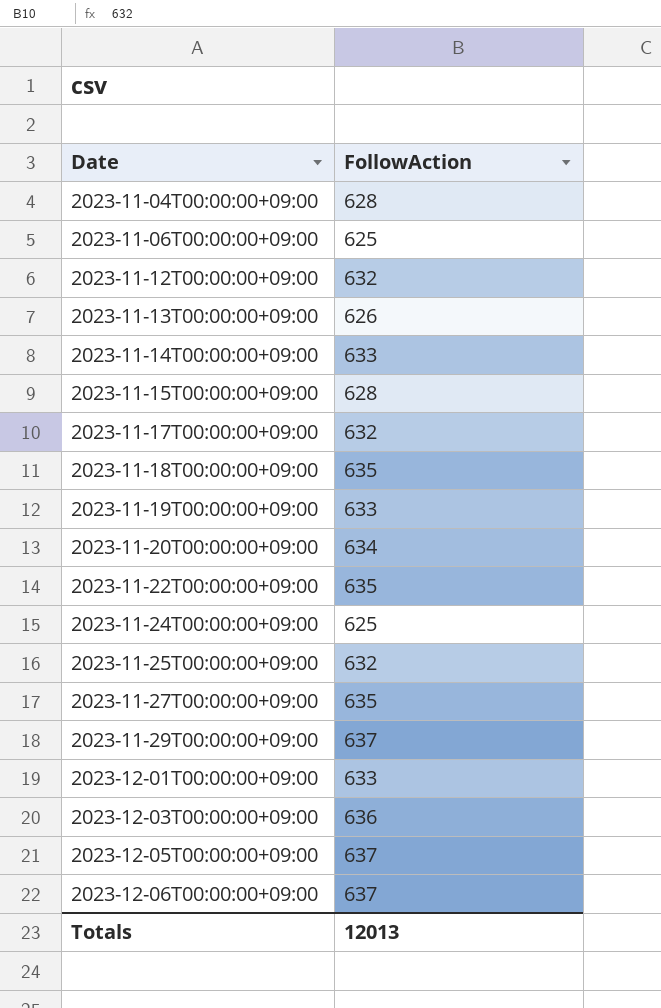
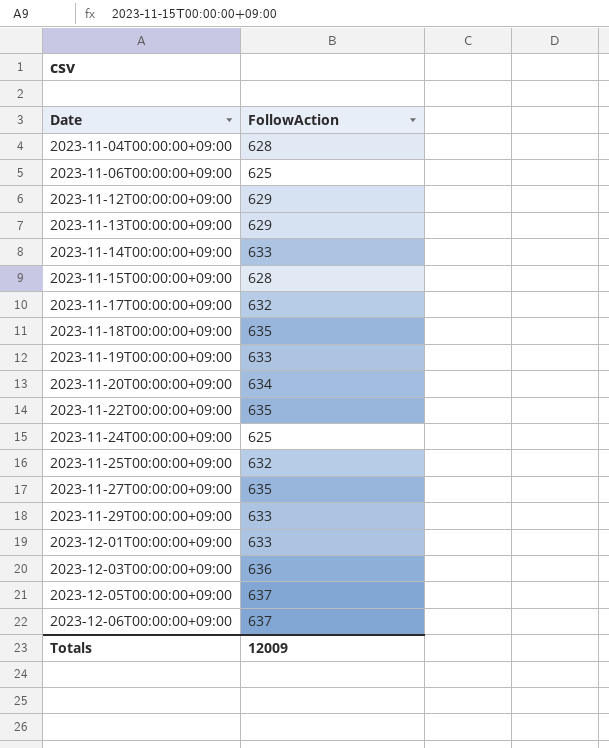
2023-11-12T00:00:00+09:00 | FollowAction: 632 -> 629
2023-11-13T00:00:00+09:00 | FollowAction: 626 -> 629
2023-11-29T00:00:00+09:00 | FollowAction: 637 -> 633
Totals | FollowAction: 12013 -> 12009

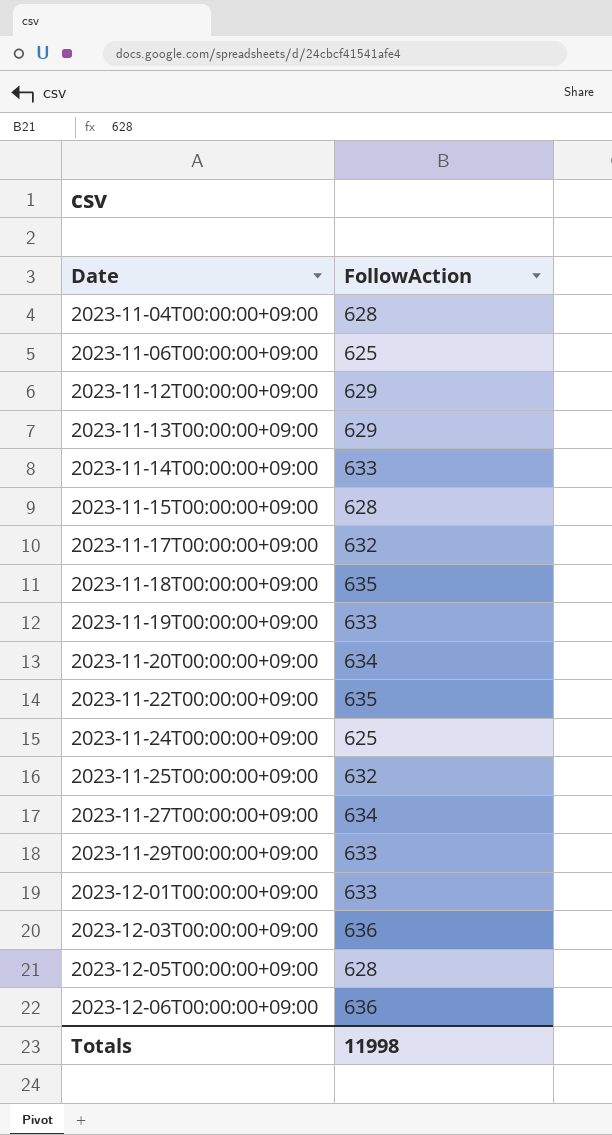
2023-11-27T00:00:00+09:00 | FollowAction: 635 -> 634
2023-12-05T00:00:00+09:00 | FollowAction: 637 -> 628
2023-12-06T00:00:00+09:00 | FollowAction: 637 -> 636
Totals | FollowAction: 12009 -> 11998

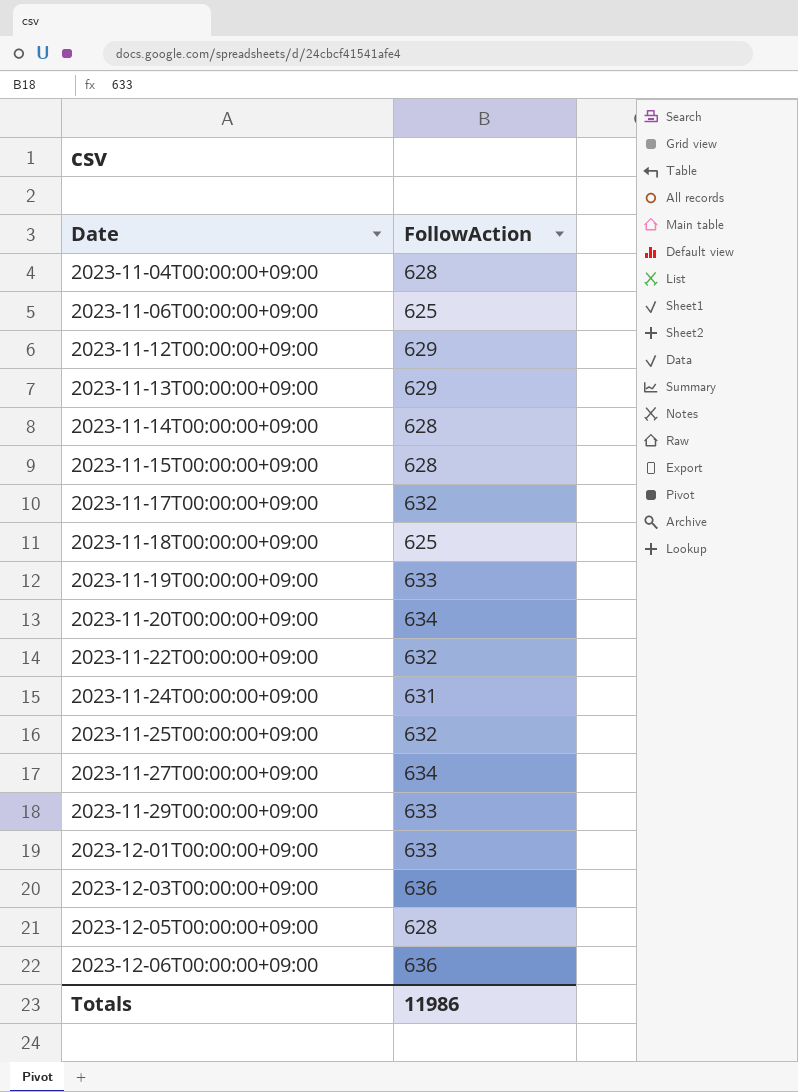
2023-11-14T00:00:00+09:00 | FollowAction: 633 -> 628
2023-11-18T00:00:00+09:00 | FollowAction: 635 -> 625
2023-11-22T00:00:00+09:00 | FollowAction: 635 -> 632
2023-11-24T00:00:00+09:00 | FollowAction: 625 -> 631
Totals | FollowAction: 11998 -> 11986

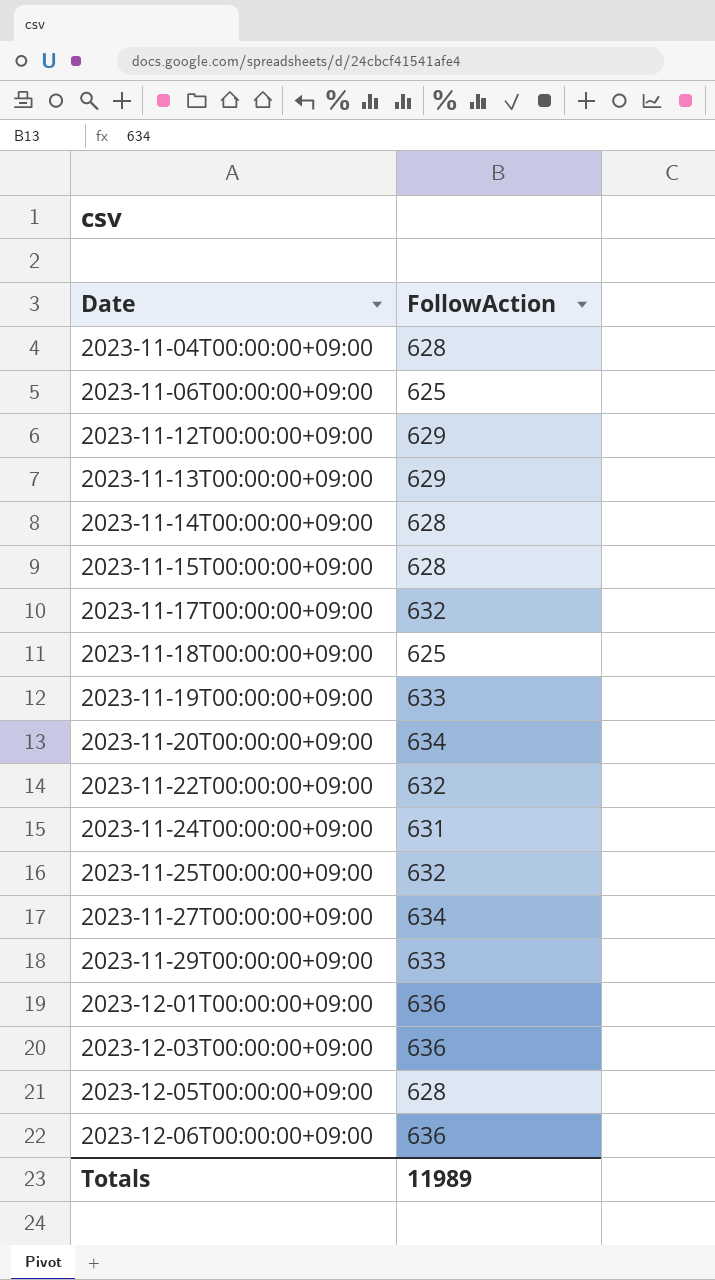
2023-12-01T00:00:00+09:00 | FollowAction: 633 -> 636
Totals | FollowAction: 11986 -> 11989

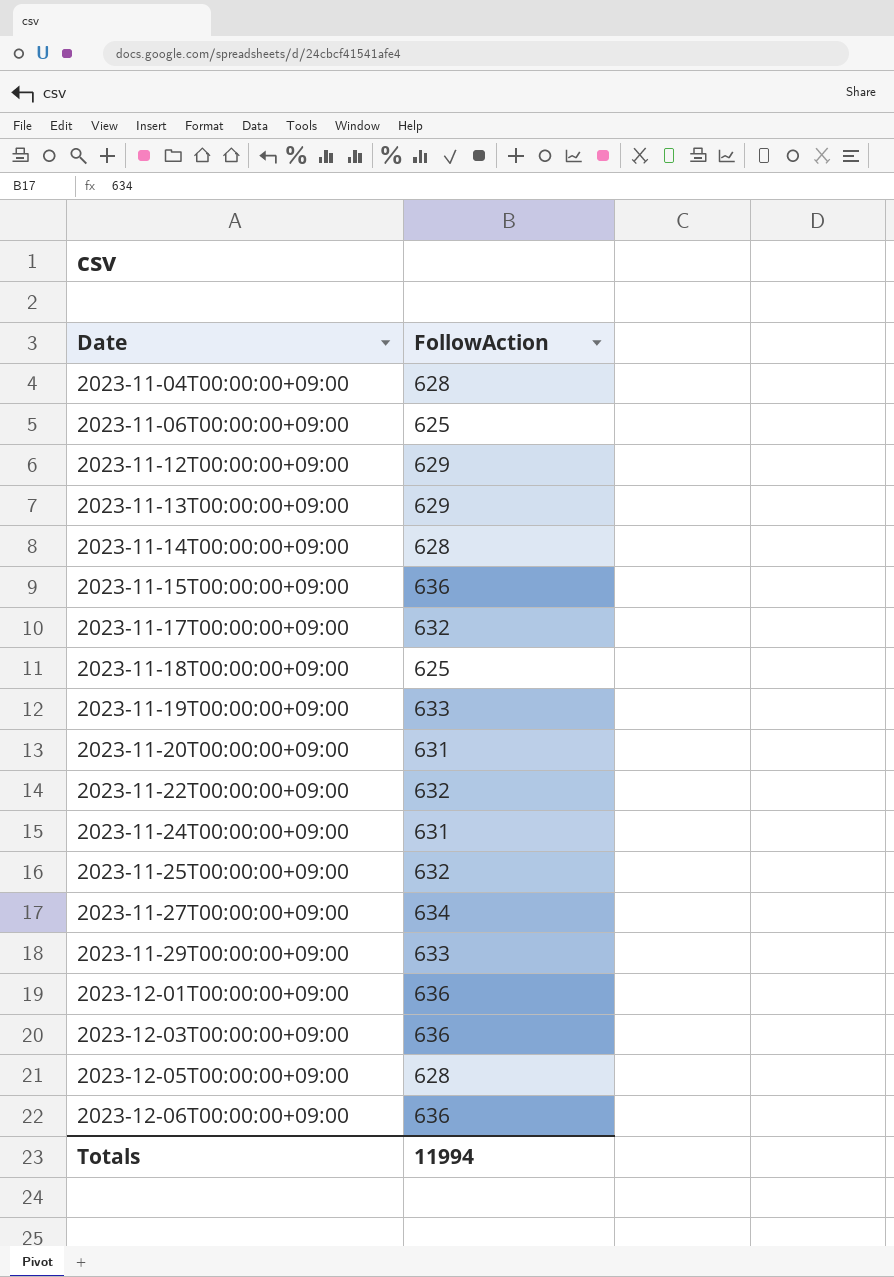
2023-11-15T00:00:00+09:00 | FollowAction: 628 -> 636
2023-11-20T00:00:00+09:00 | FollowAction: 634 -> 631
Totals | FollowAction: 11989 -> 11994

